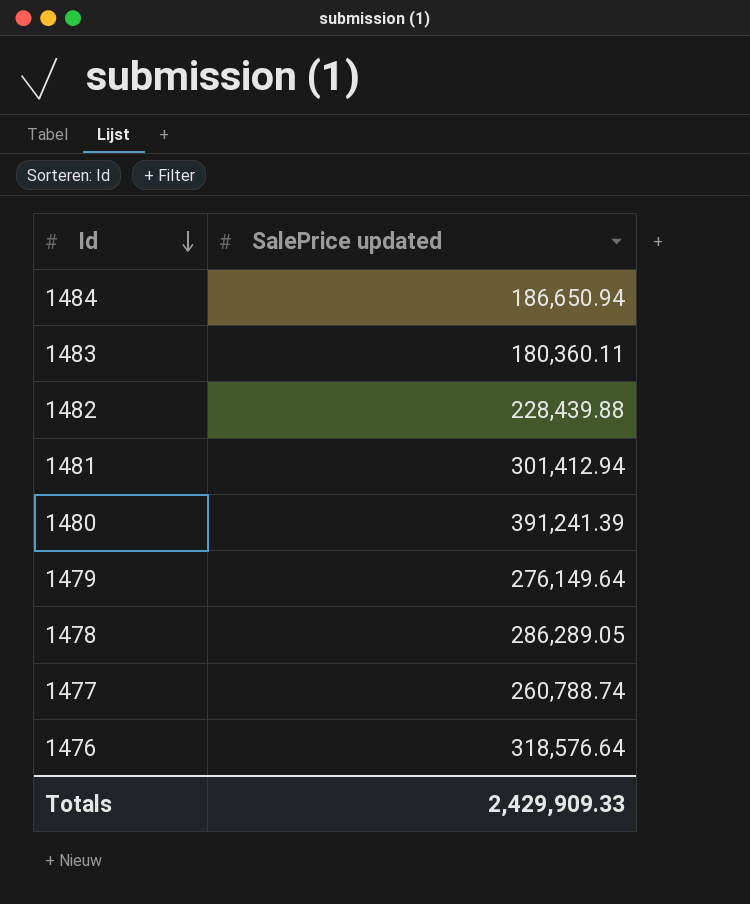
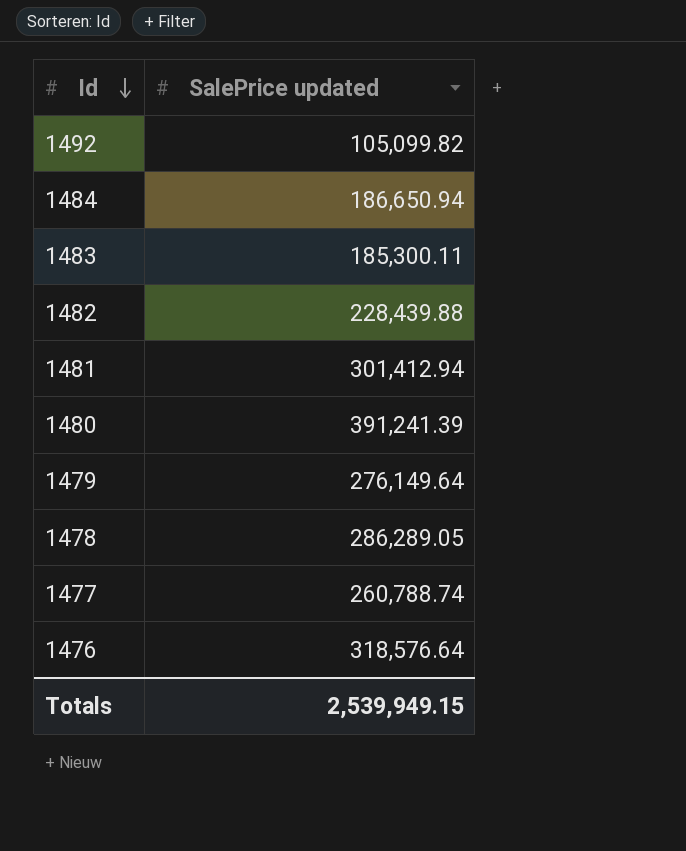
row 1492: none -> 105,099.82
1483 | SalePrice updated: 180,360.11 -> 185,300.11
Totals | SalePrice updated: 2,429,909.33 -> 2,539,949.15

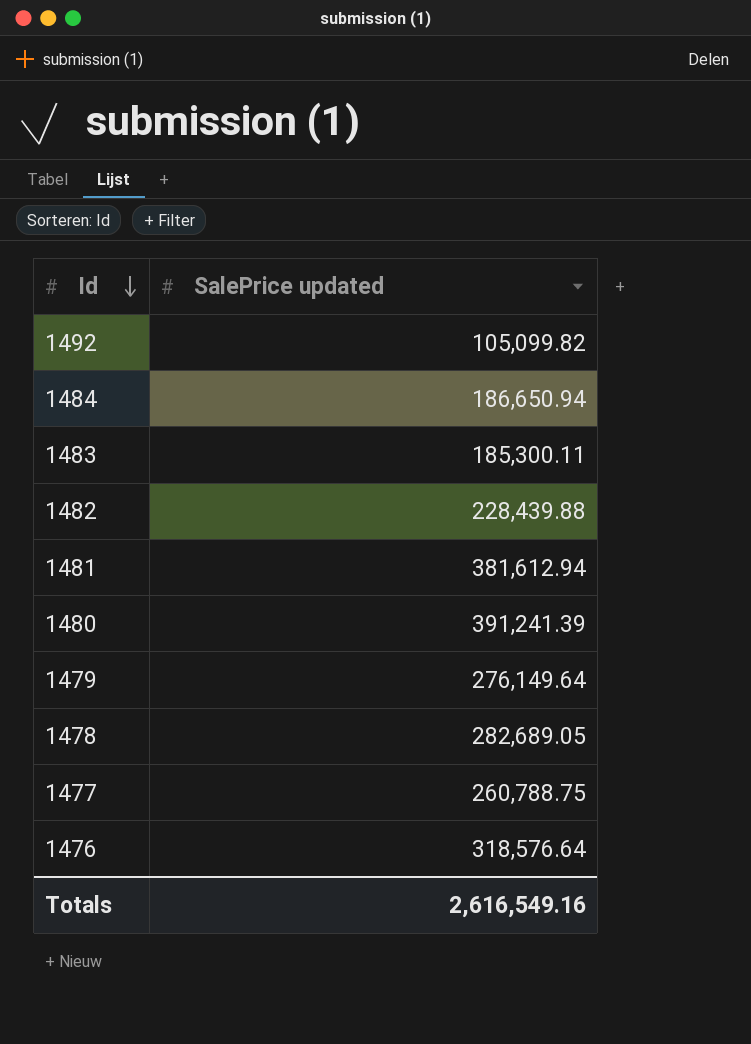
1481 | SalePrice updated: 301,412.94 -> 381,612.94
1478 | SalePrice updated: 286,289.05 -> 282,689.05
1477 | SalePrice updated: 260,788.74 -> 260,788.75
Totals | SalePrice updated: 2,539,949.15 -> 2,616,549.16

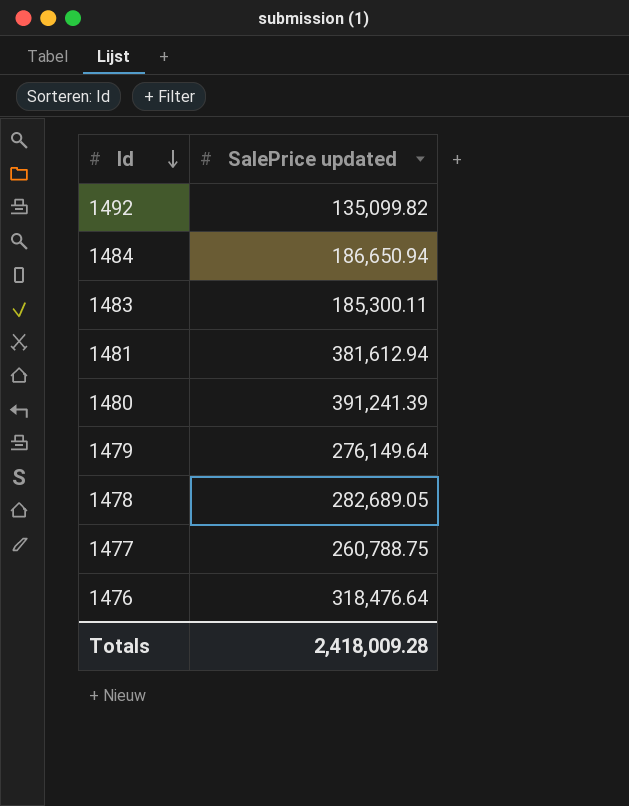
row 1482: 228,439.88 -> none
1492 | SalePrice updated: 105,099.82 -> 135,099.82
1476 | SalePrice updated: 318,576.64 -> 318,476.64
Totals | SalePrice updated: 2,616,549.16 -> 2,418,009.28

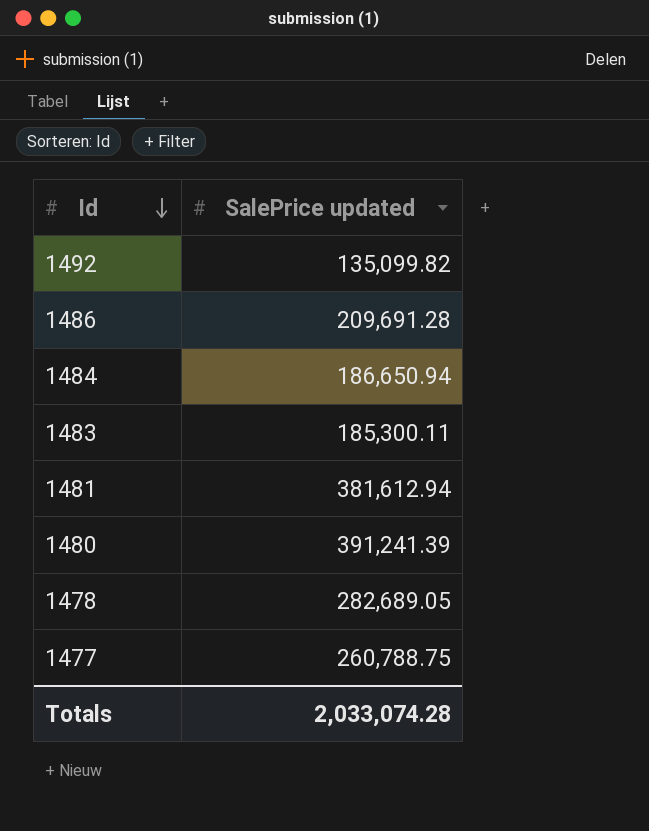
row 1479: 276,149.64 -> none
row 1476: 318,476.64 -> none
row 1486: none -> 209,691.28
Totals | SalePrice updated: 2,418,009.28 -> 2,033,074.28

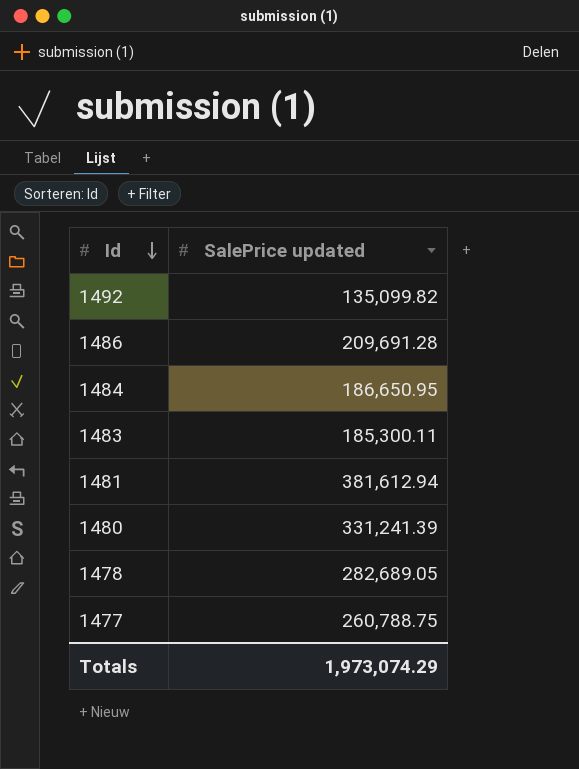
1484 | SalePrice updated: 186,650.94 -> 186,650.95
1480 | SalePrice updated: 391,241.39 -> 331,241.39
Totals | SalePrice updated: 2,033,074.28 -> 1,973,074.29

